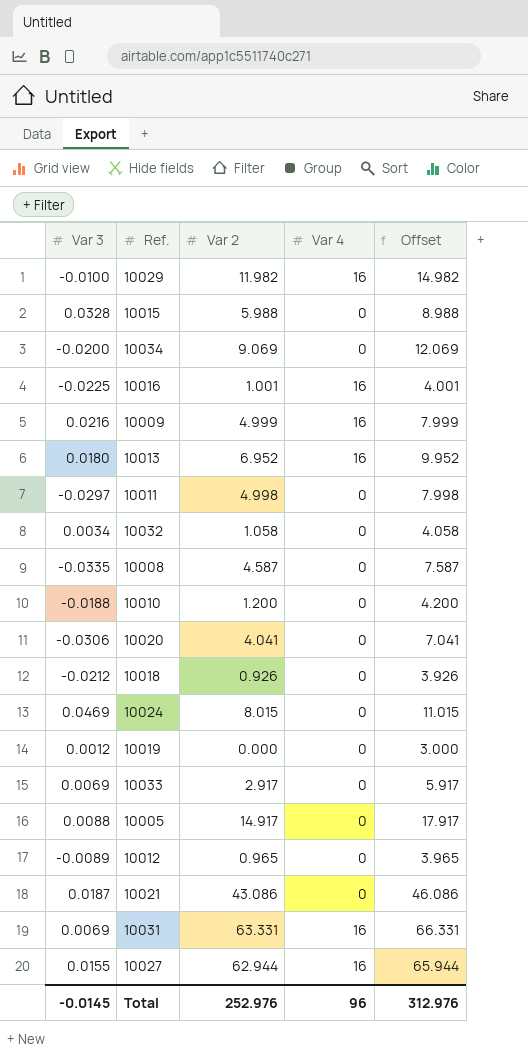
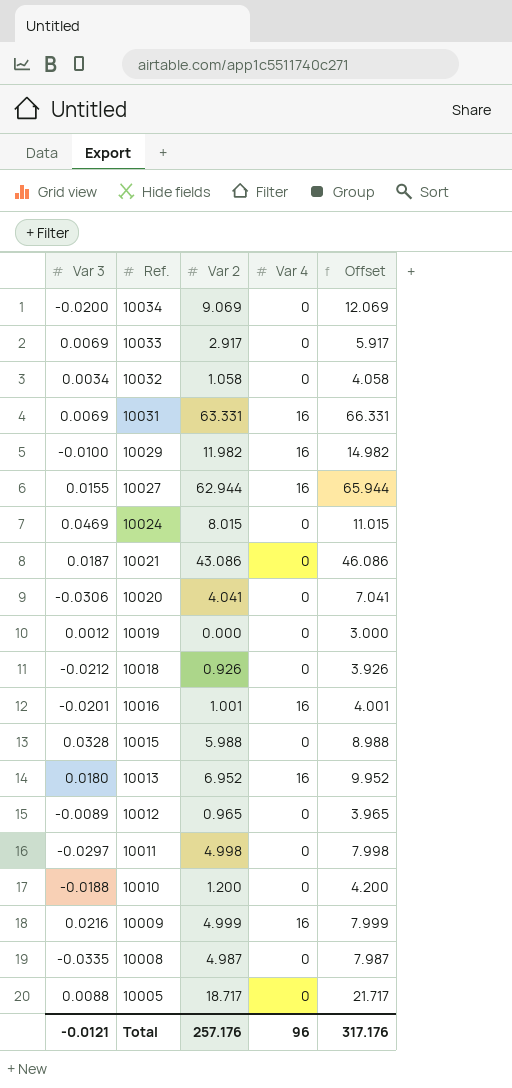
row order: none -> Ref. descending
10016 | Var 3: -0.0225 -> -0.0201
10008 | Var 2: 4.587 -> 4.987
10008 | Offset: 7.587 -> 7.987
10005 | Var 2: 14.917 -> 18.717
10005 | Offset: 17.917 -> 21.717
Total | Var 3: -0.0145 -> -0.0121
Total | Var 2: 252.976 -> 257.176
Total | Offset: 312.976 -> 317.176

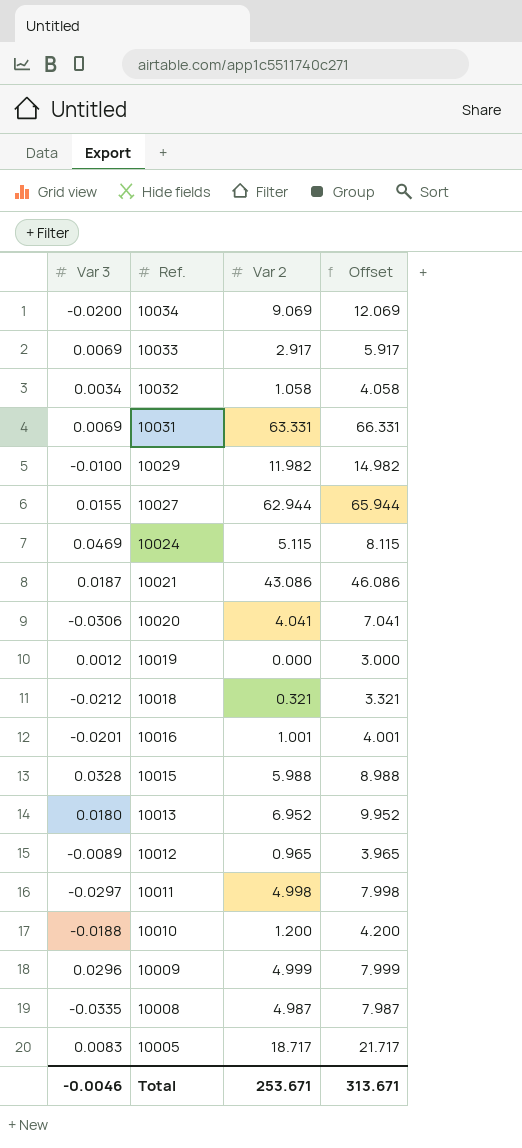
column Var 4 | position: 4 -> none
10024 | Var 2: 8.015 -> 5.115
10024 | Offset: 11.015 -> 8.115
10018 | Var 2: 0.926 -> 0.321
10018 | Offset: 3.926 -> 3.321
10009 | Var 3: 0.0216 -> 0.0296
10005 | Var 3: 0.0088 -> 0.0083
Total | Var 3: -0.0121 -> -0.0046
Total | Var 2: 257.176 -> 253.671
Total | Offset: 317.176 -> 313.671

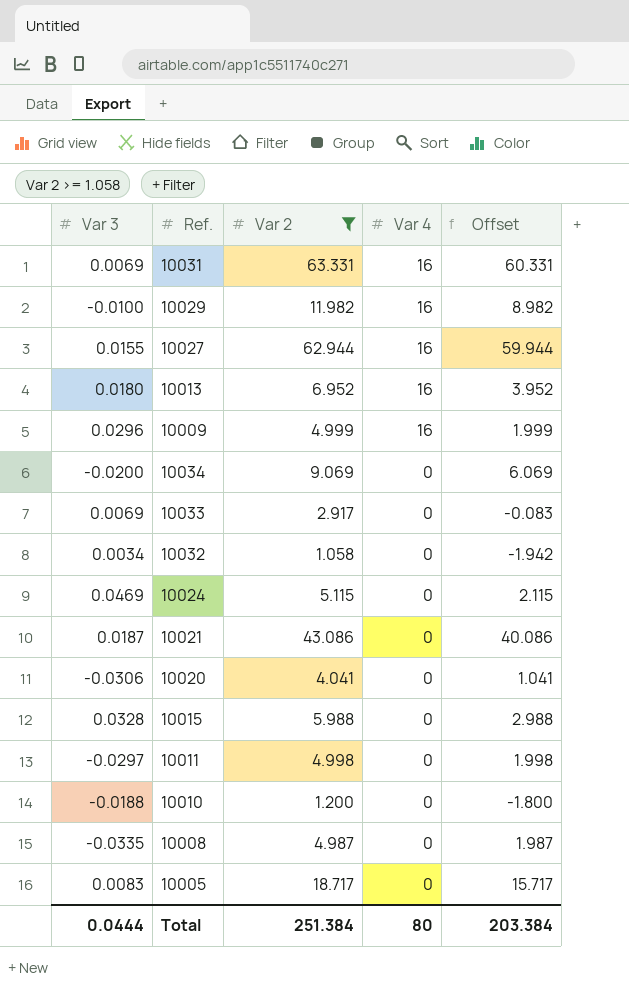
filter: none -> Var 2 >= 1.058
row order: Ref. descending -> Var 4 descending
column Var 4 | position: none -> 4
column Offset | formula: [Var 2] + 3 -> [Var 2] - 3
Total | Var 3: -0.0046 -> 0.0444
Total | Var 2: 253.671 -> 251.384
Total | Offset: 313.671 -> 203.384

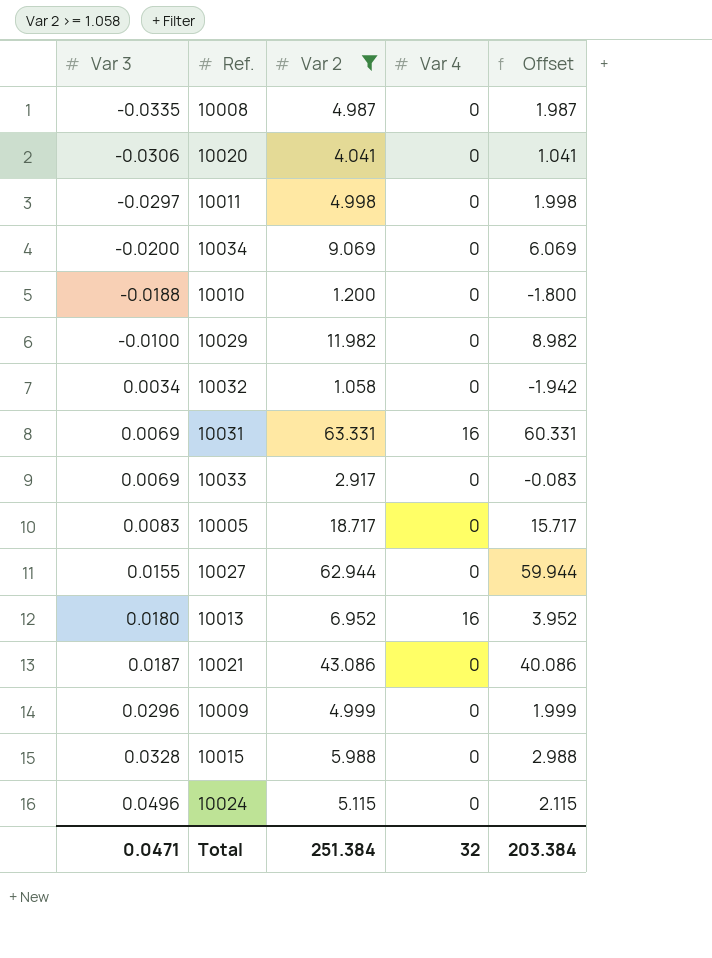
row order: Var 4 descending -> Var 3 ascending
10029 | Var 4: 16 -> 0
10027 | Var 4: 16 -> 0
10009 | Var 4: 16 -> 0
10024 | Var 3: 0.0469 -> 0.0496
Total | Var 3: 0.0444 -> 0.0471
Total | Var 4: 80 -> 32

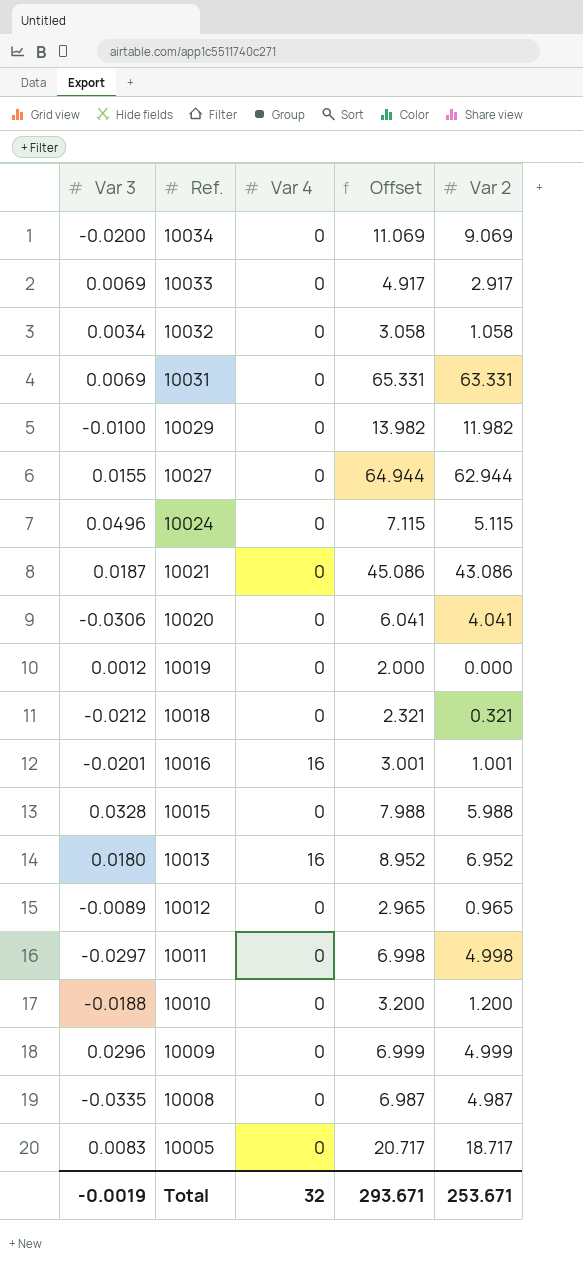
filter: Var 2 >= 1.058 -> none
row order: Var 3 ascending -> Ref. descending
column Offset | formula: [Var 2] - 3 -> [Var 2] + 2
column Var 2 | position: 3 -> 5
10031 | Var 4: 16 -> 0
Total | Var 3: 0.0471 -> -0.0019
Total | Offset: 203.384 -> 293.671
Total | Var 2: 251.384 -> 253.671

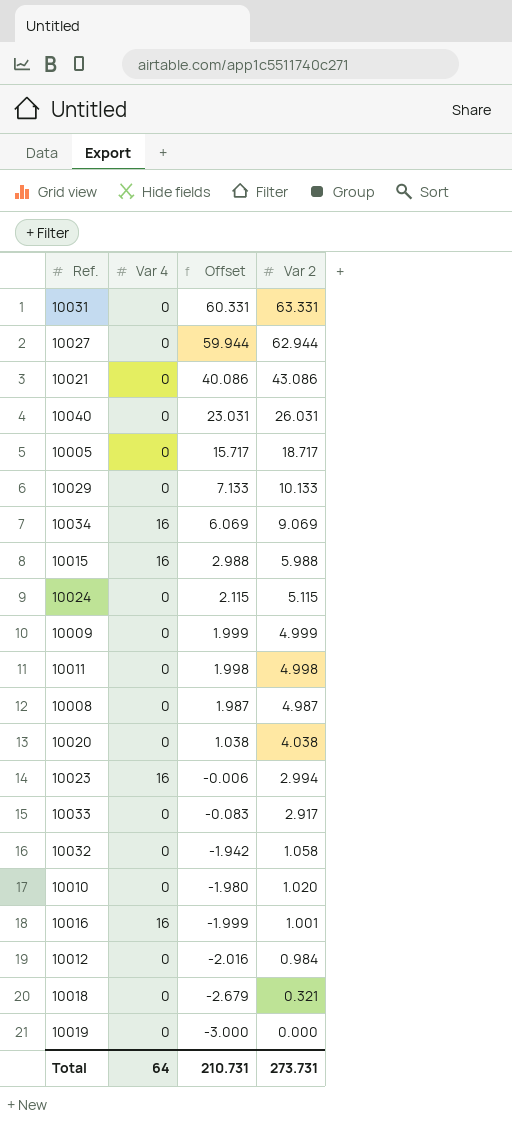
row order: Ref. descending -> Offset descending
column Var 3 | position: 1 -> none
column Offset | formula: [Var 2] + 2 -> [Var 2] - 3
row 10013: 0.0180 | 16 | 8.952 | 6.952 -> none
row 10040: none -> 0 | 23.031 | 26.031
10029 | Var 2: 11.982 -> 10.133
10034 | Var 4: 0 -> 16
10015 | Var 4: 0 -> 16
10020 | Var 2: 4.041 -> 4.038
row 10023: none -> 16 | -0.006 | 2.994
10010 | Var 2: 1.200 -> 1.020
10012 | Var 2: 0.965 -> 0.984
Total | Var 4: 32 -> 64
Total | Offset: 293.671 -> 210.731
Total | Var 2: 253.671 -> 273.731

